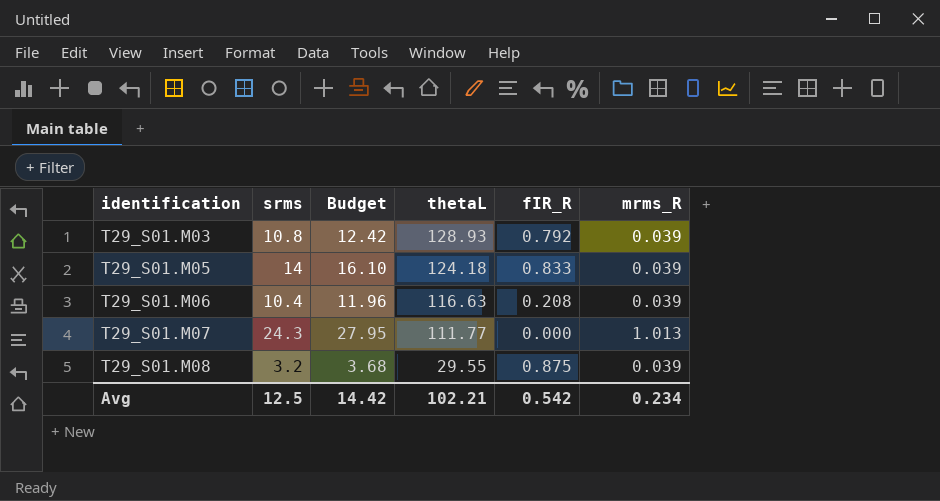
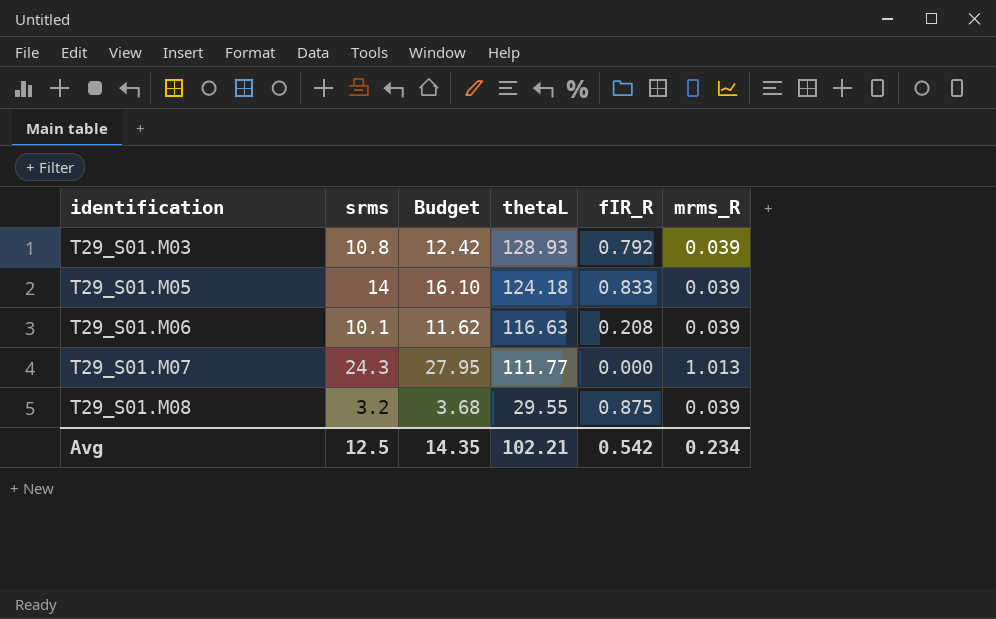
T29_S01.M06 | srms: 10.4 -> 10.1
T29_S01.M06 | Budget: 11.96 -> 11.62
Avg | Budget: 14.42 -> 14.35

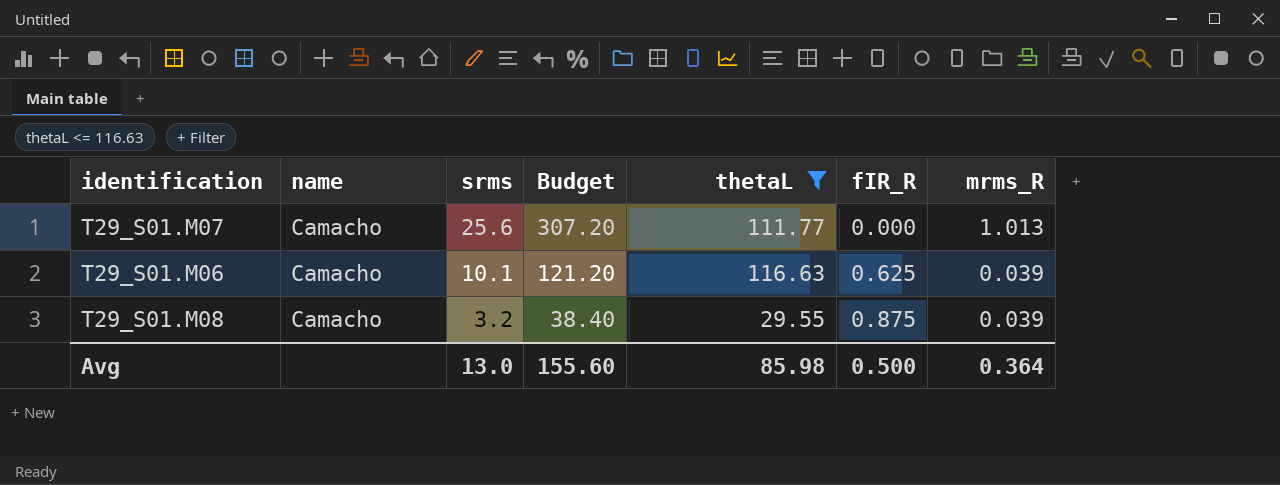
filter: none -> thetaL <= 116.63
row order: identification ascending -> srms descending
column name | position: none -> 2
column Budget | formula: [srms] * 1.15 -> [srms] * 12
T29_S01.M07 | srms: 24.3 -> 25.6
T29_S01.M06 | fIR_R: 0.208 -> 0.625
Avg | srms: 12.5 -> 13.0
Avg | Budget: 14.35 -> 155.60
Avg | thetaL: 102.21 -> 85.98
Avg | fIR_R: 0.542 -> 0.500
Avg | mrms_R: 0.234 -> 0.364

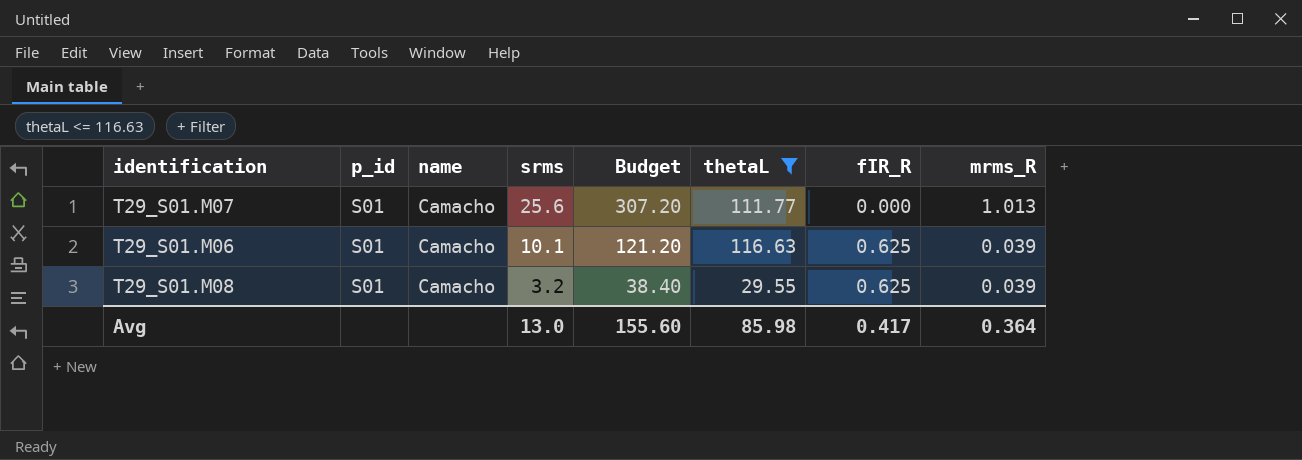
column p_id | position: none -> 2
T29_S01.M08 | fIR_R: 0.875 -> 0.625
Avg | fIR_R: 0.500 -> 0.417

